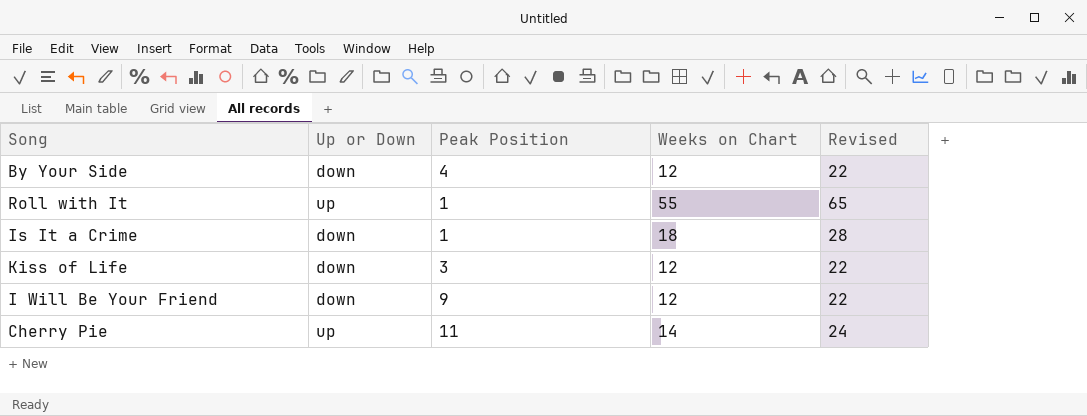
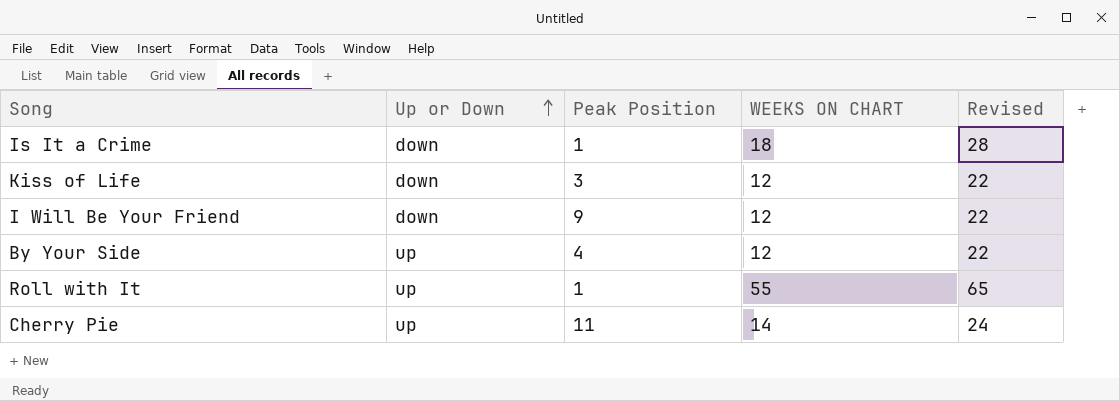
row order: none -> Up or Down ascending
column name: Weeks on Chart -> WEEKS ON CHART
By Your Side | Up or Down: down -> up

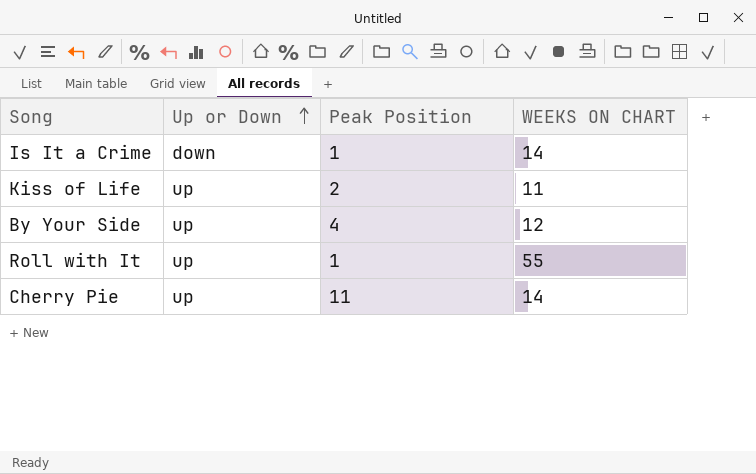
column Revised | formula: [WEEKS ON CHART] + 10 -> none
row I Will Be Your Friend: down | 9 | 12 | 22 -> none
Is It a Crime | WEEKS ON CHART: 18 -> 14
Kiss of Life | Up or Down: down -> up
Kiss of Life | Peak Position: 3 -> 2
Kiss of Life | WEEKS ON CHART: 12 -> 11

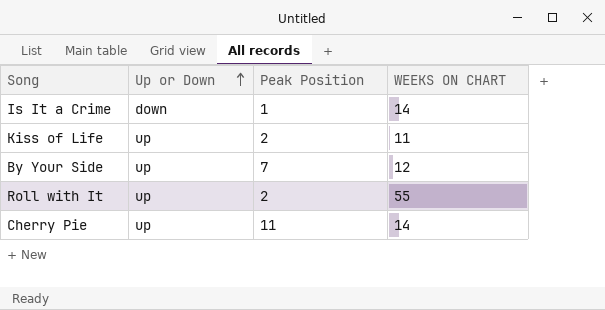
By Your Side | Peak Position: 4 -> 7
Roll with It | Peak Position: 1 -> 2

